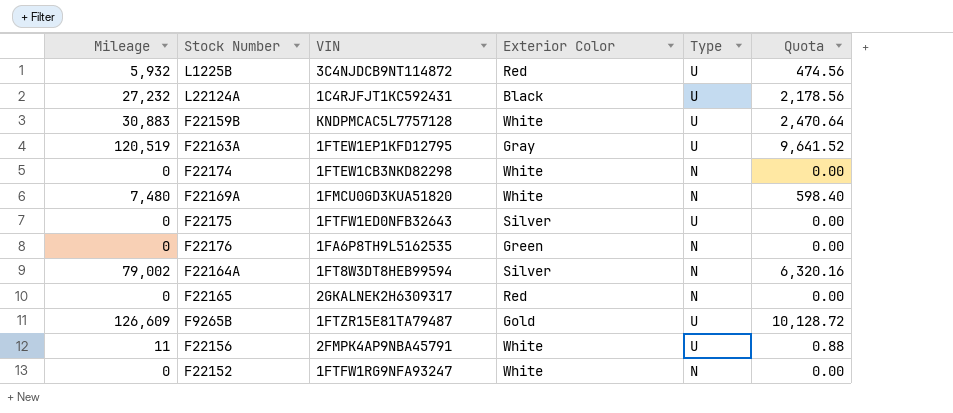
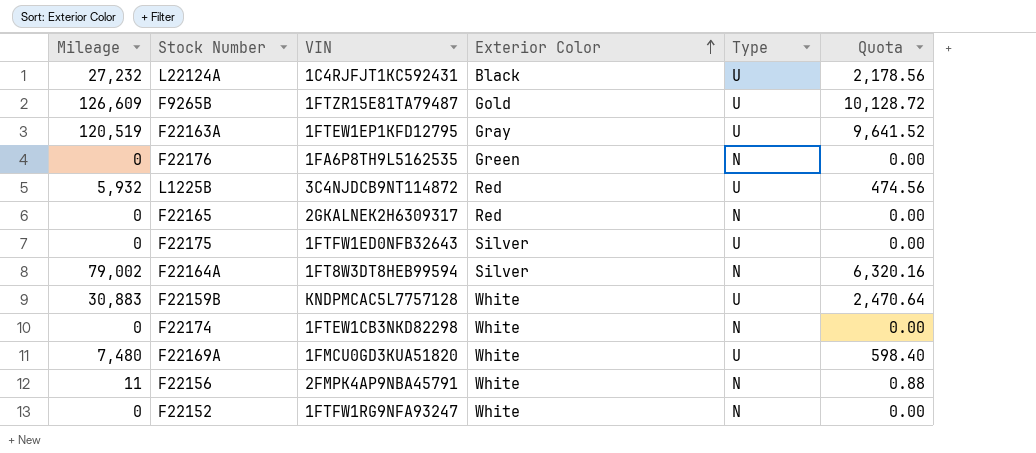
row order: none -> Exterior Color ascending
F22169A | Type: N -> U
F22156 | Type: U -> N

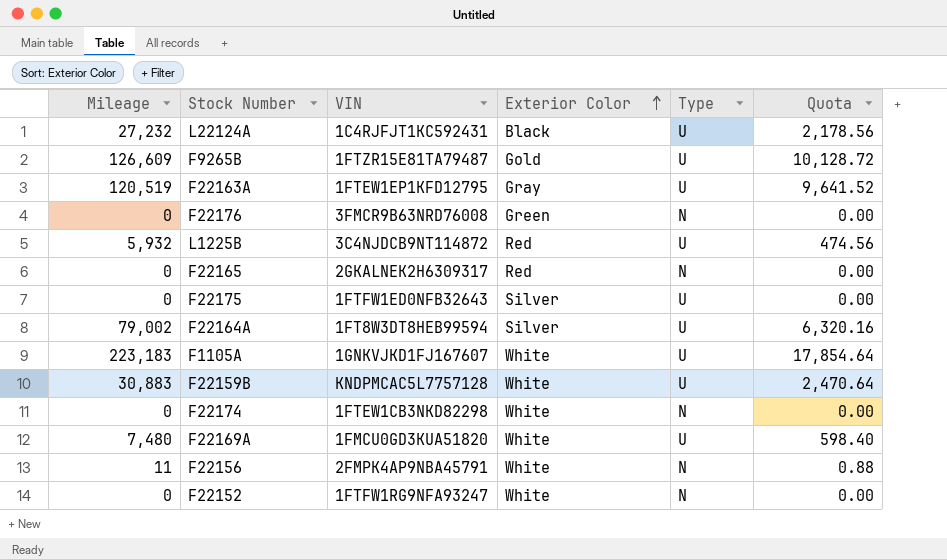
F22176 | VIN: 1FA6P8TH9L5162535 -> 3FMCR9B63NRD76008
F22164A | Type: N -> U
row F1105A: none -> 223,183 | 1GNKVJKD1FJ167607 | White | U | 17,854.64

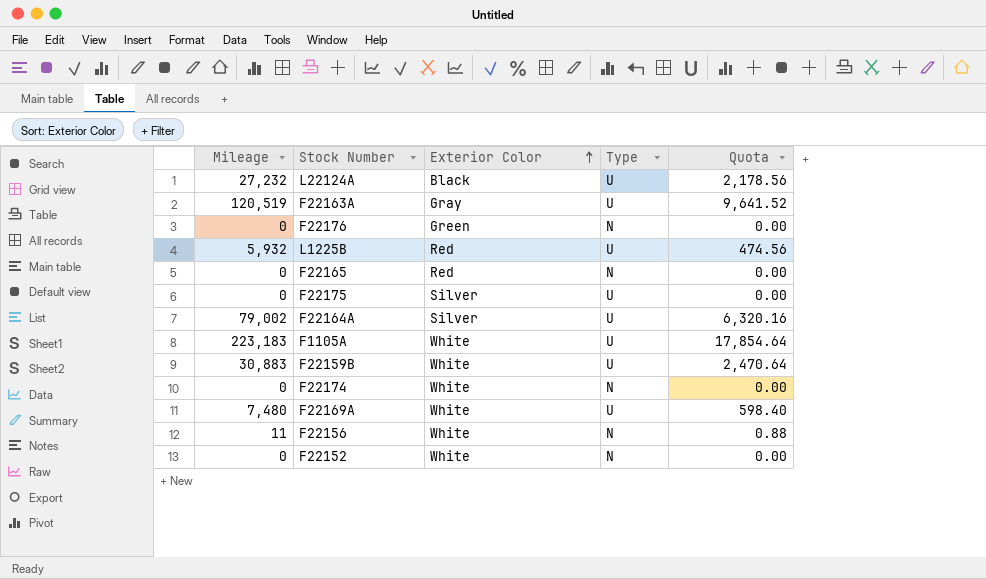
column VIN | position: 3 -> none
row F9265B: 126,609 | 1FTZR15E81TA79487 | Gold | U | 10,128.72 -> none

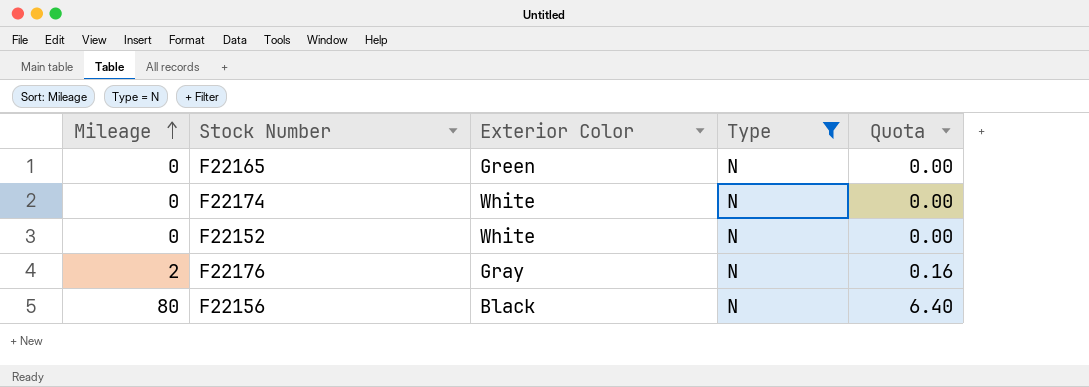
filter: none -> Type = N
row order: Exterior Color ascending -> Mileage ascending
F22165 | Exterior Color: Red -> Green
F22176 | Mileage: 0 -> 2
F22176 | Exterior Color: Green -> Gray
F22176 | Quota: 0.00 -> 0.16
F22156 | Mileage: 11 -> 80
F22156 | Exterior Color: White -> Black
F22156 | Quota: 0.88 -> 6.40

